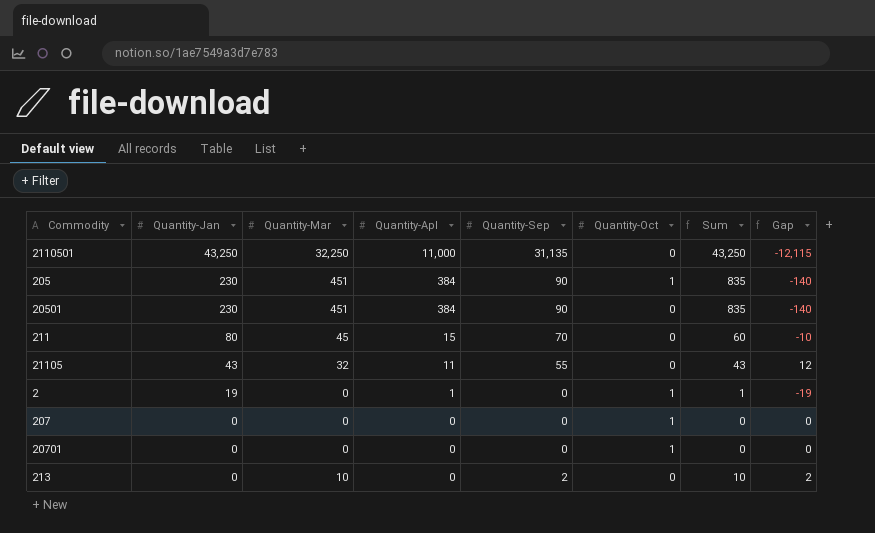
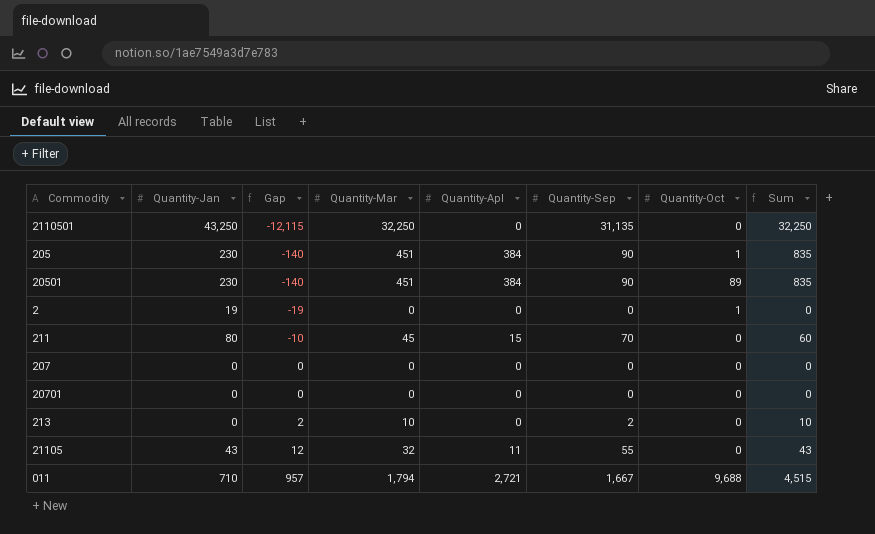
row order: Quantity-Jan descending -> Gap ascending
column Gap | position: 8 -> 3
2110501 | Quantity-Apl: 11,000 -> 0
2110501 | Sum: 43,250 -> 32,250
20501 | Quantity-Oct: 0 -> 89
2 | Quantity-Apl: 1 -> 0
2 | Sum: 1 -> 0
207 | Quantity-Oct: 1 -> 0
20701 | Quantity-Oct: 1 -> 0
row 011: none -> 710 | 957 | 1,794 | 2,721 | 1,667 | 9,688 | 4,515

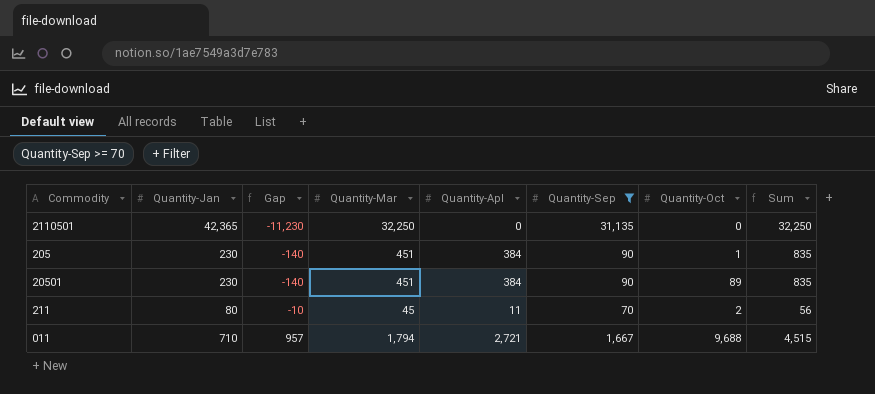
filter: none -> Quantity-Sep >= 70
2110501 | Quantity-Jan: 43,250 -> 42,365
2110501 | Gap: -12,115 -> -11,230
211 | Quantity-Apl: 15 -> 11
211 | Quantity-Oct: 0 -> 2
211 | Sum: 60 -> 56

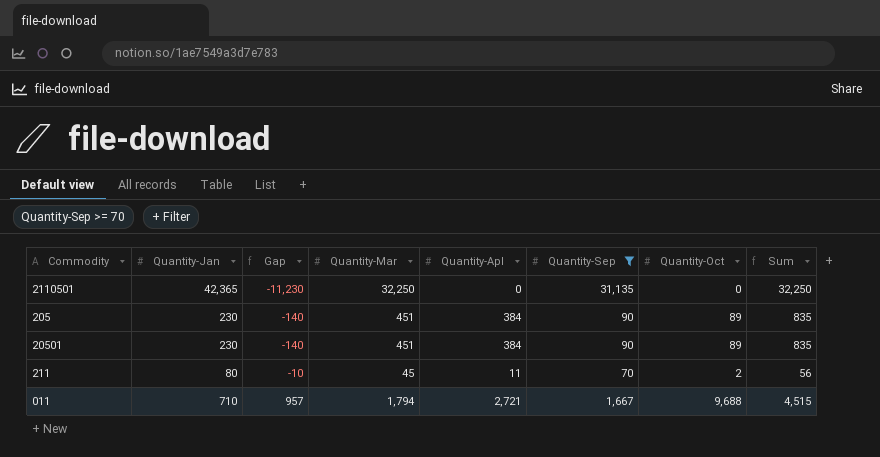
205 | Quantity-Oct: 1 -> 89

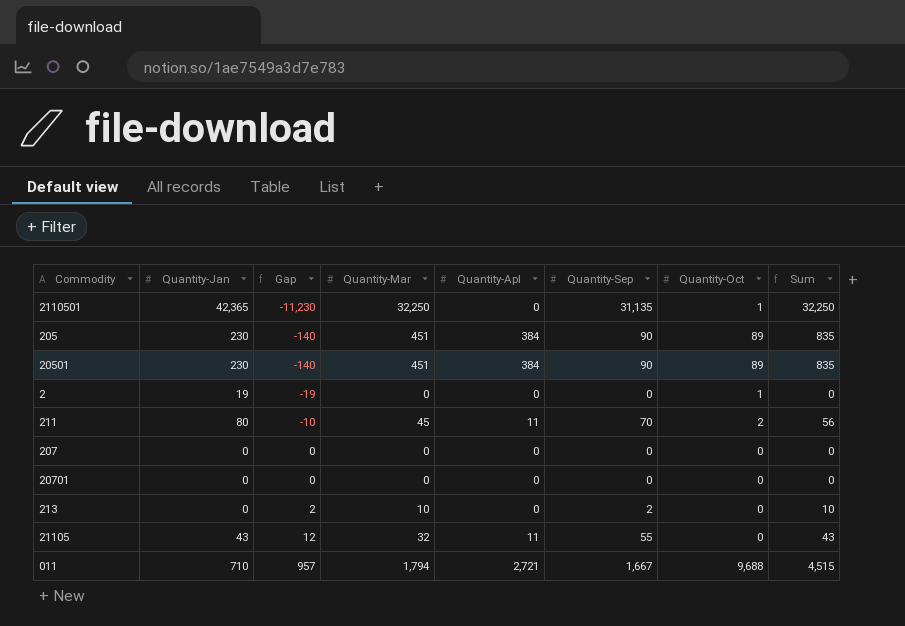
filter: Quantity-Sep >= 70 -> none
2110501 | Quantity-Oct: 0 -> 1

